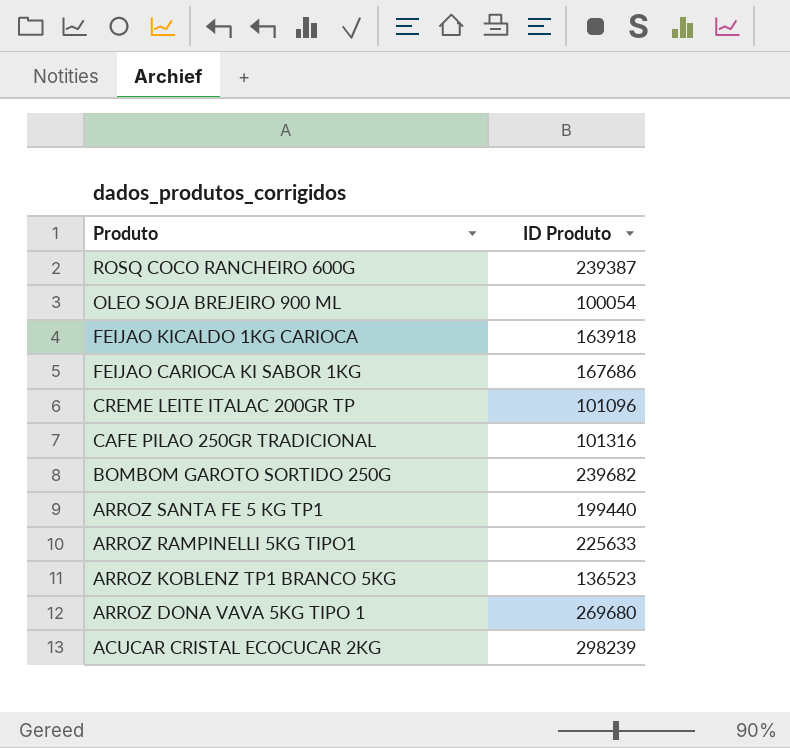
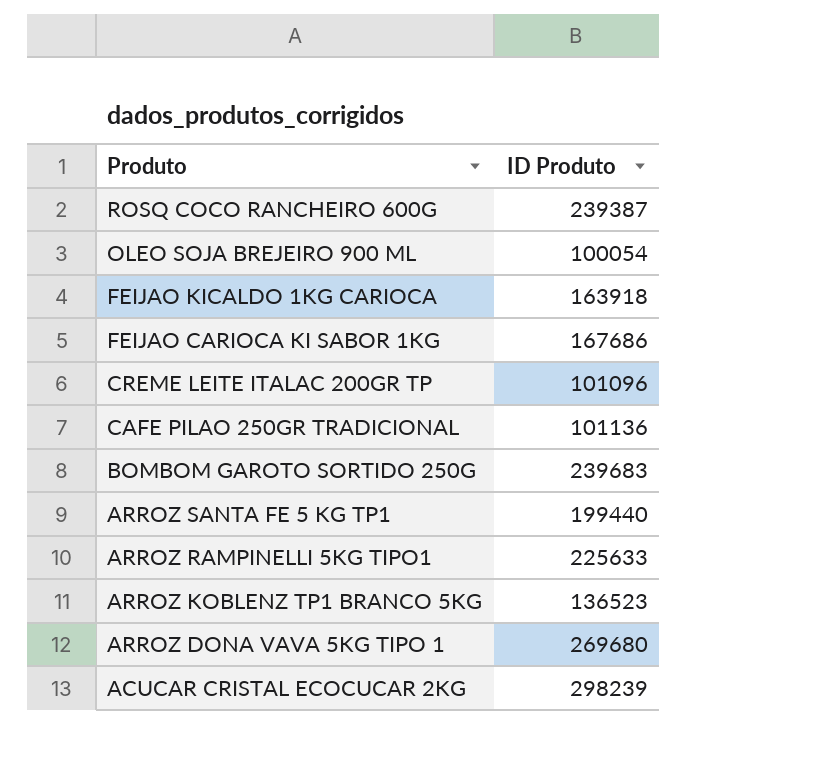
CAFE PILAO 250GR TRADICIONAL | ID Produto: 101316 -> 101136
BOMBOM GAROTO SORTIDO 250G | ID Produto: 239682 -> 239683

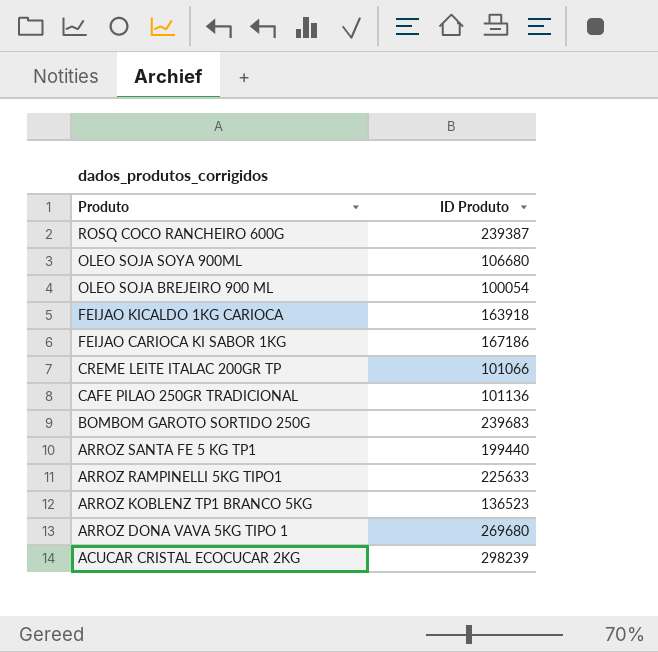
row OLEO SOJA SOYA 900ML: none -> 106680
FEIJAO CARIOCA KI SABOR 1KG | ID Produto: 167686 -> 167186
CREME LEITE ITALAC 200GR TP | ID Produto: 101096 -> 101066

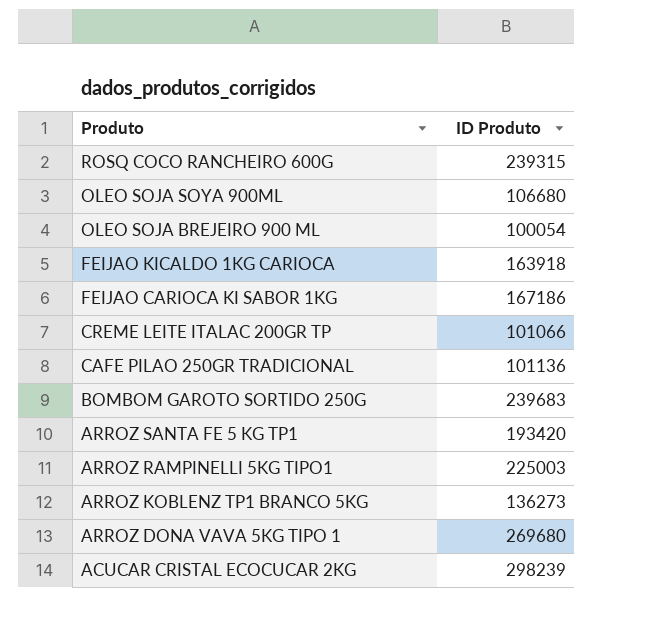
ROSQ COCO RANCHEIRO 600G | ID Produto: 239387 -> 239315
ARROZ SANTA FE 5 KG TP1 | ID Produto: 199440 -> 193420
ARROZ RAMPINELLI 5KG TIPO1 | ID Produto: 225633 -> 225003
ARROZ KOBLENZ TP1 BRANCO 5KG | ID Produto: 136523 -> 136273

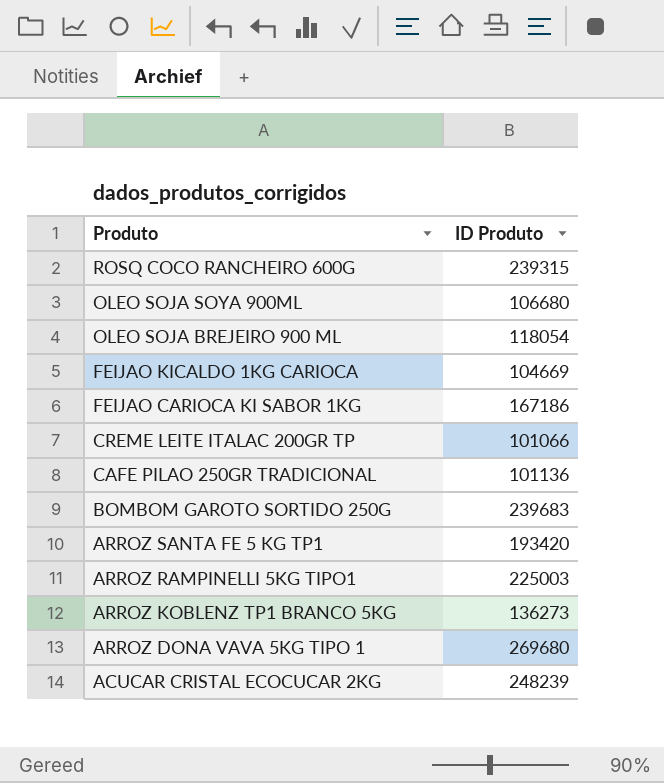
OLEO SOJA BREJEIRO 900 ML | ID Produto: 100054 -> 118054
FEIJAO KICALDO 1KG CARIOCA | ID Produto: 163918 -> 104669
ACUCAR CRISTAL ECOCUCAR 2KG | ID Produto: 298239 -> 248239

